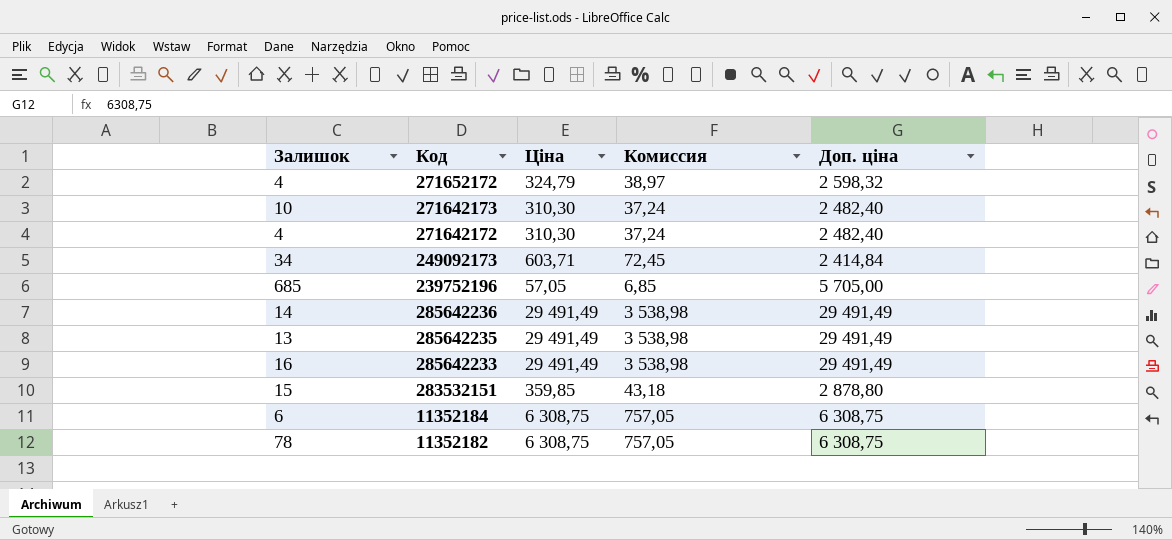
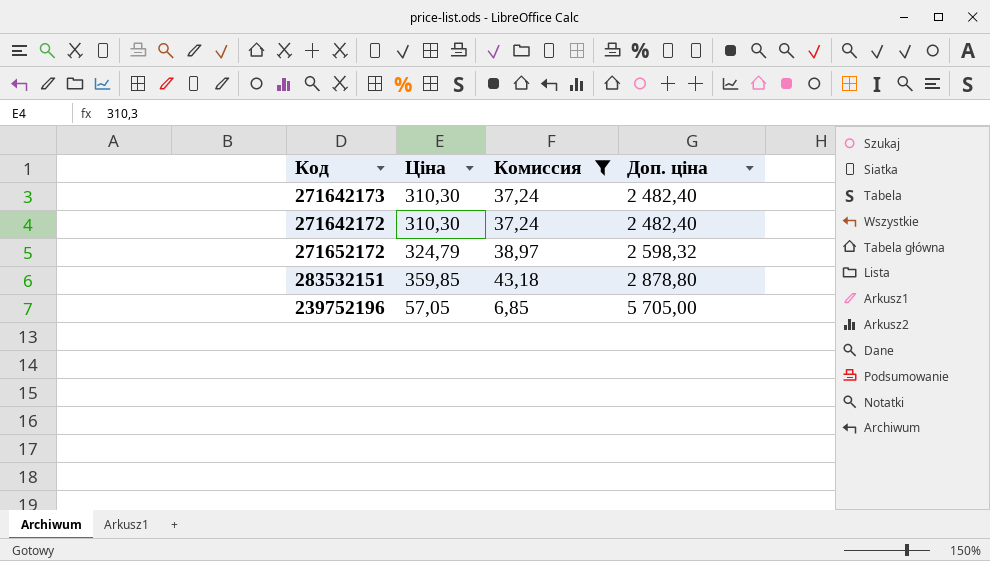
filter: none -> Комиссия <= 43,18
row order: none -> Доп. ціна ascending
column Залишок | position: 1 -> none

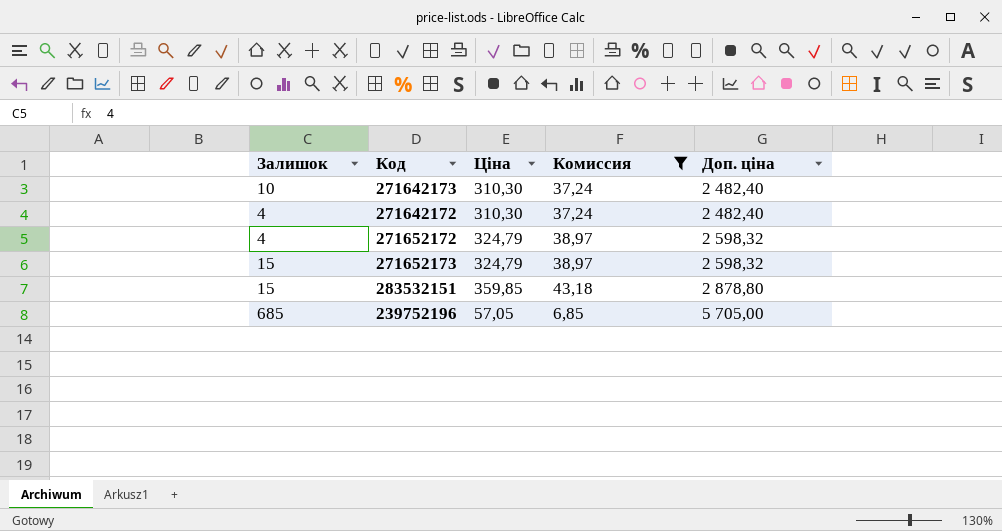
column Залишок | position: none -> 1
row 271652173: none -> 15 | 324,79 | 38,97 | 2 598,32

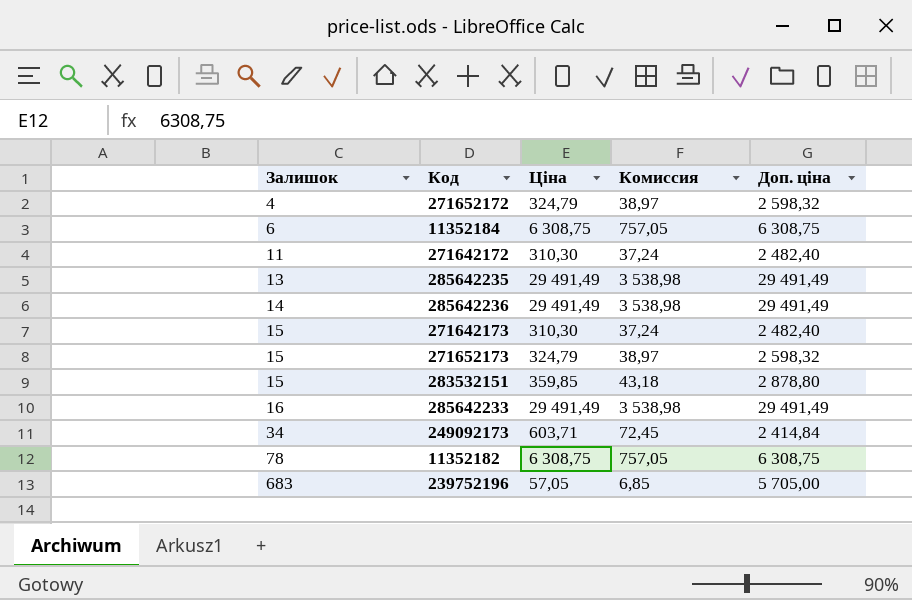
filter: Комиссия <= 43,18 -> none
row order: Доп. ціна ascending -> Залишок ascending
271642172 | Залишок: 4 -> 11
271642173 | Залишок: 10 -> 15
239752196 | Залишок: 685 -> 683

